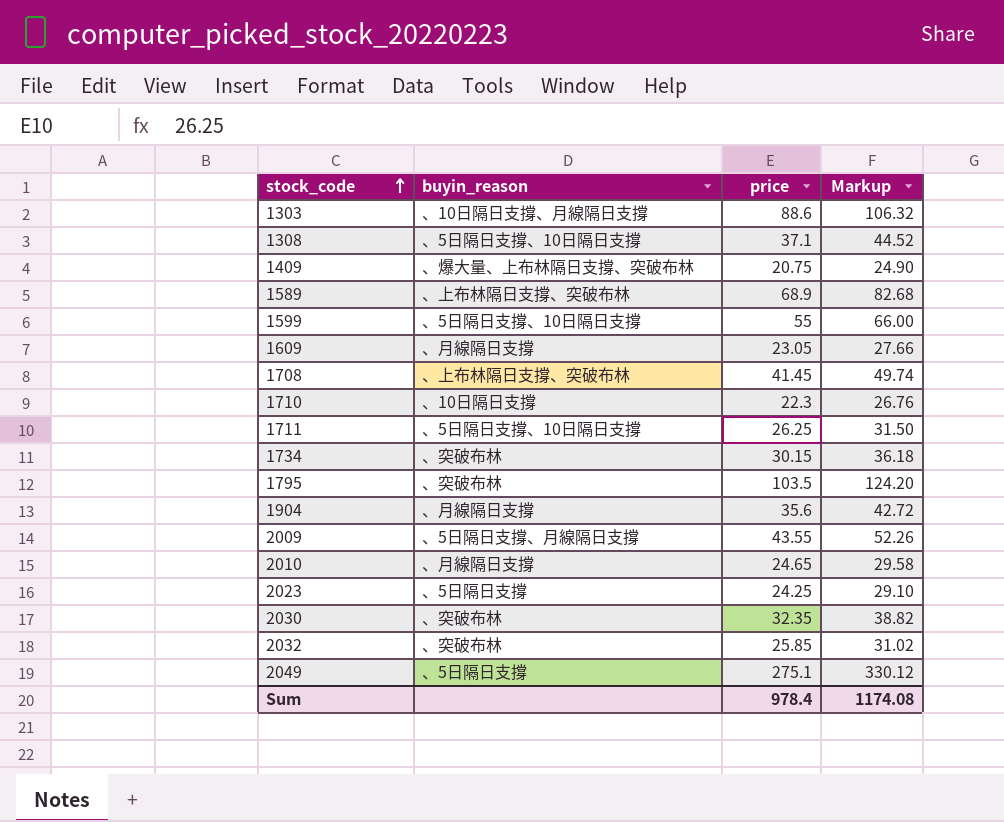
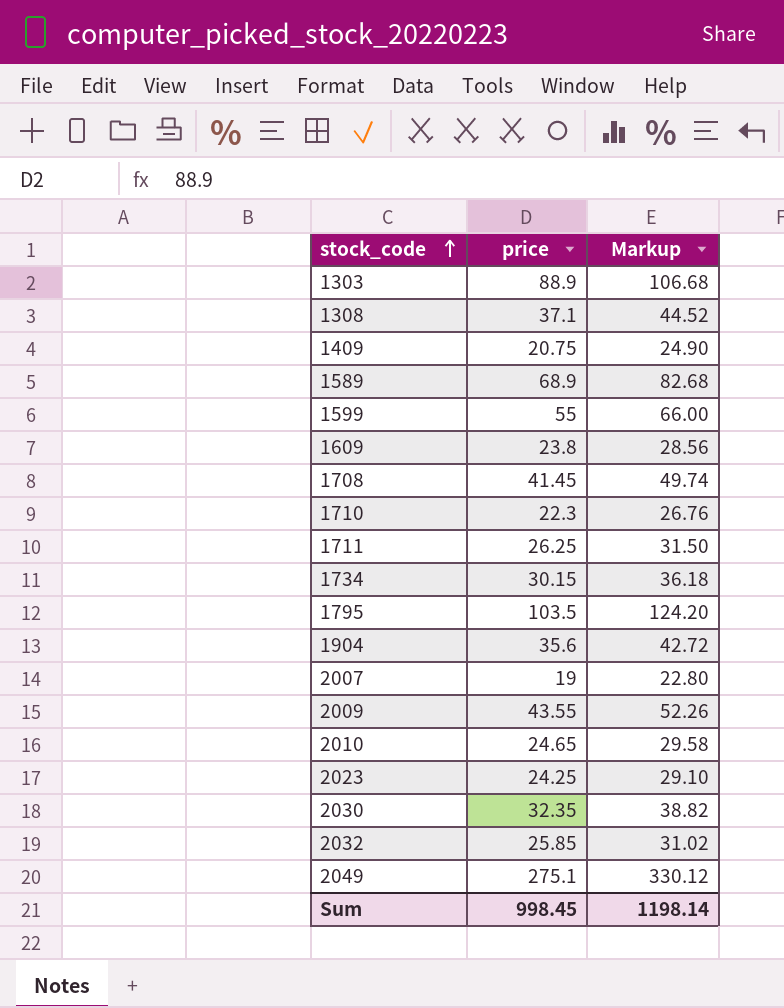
column buyin_reason | position: 2 -> none
1303 | price: 88.6 -> 88.9
1303 | Markup: 106.32 -> 106.68
1609 | price: 23.05 -> 23.8
1609 | Markup: 27.66 -> 28.56
row 2007: none -> 19 | 22.80
Sum | price: 978.4 -> 998.45
Sum | Markup: 1174.08 -> 1198.14

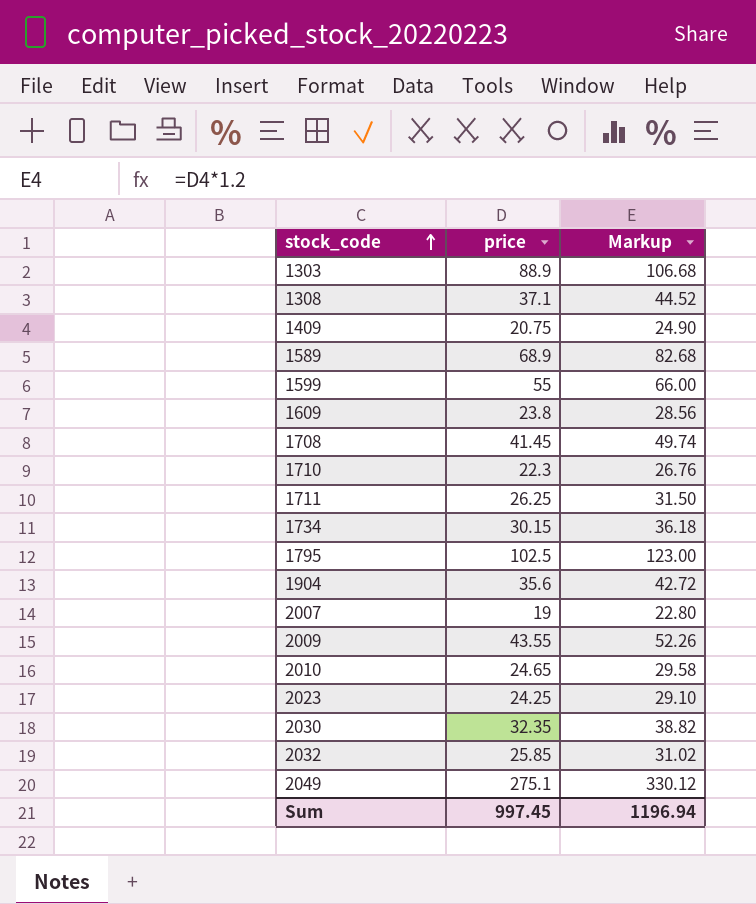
1795 | price: 103.5 -> 102.5
1795 | Markup: 124.20 -> 123.00
Sum | price: 998.45 -> 997.45
Sum | Markup: 1198.14 -> 1196.94

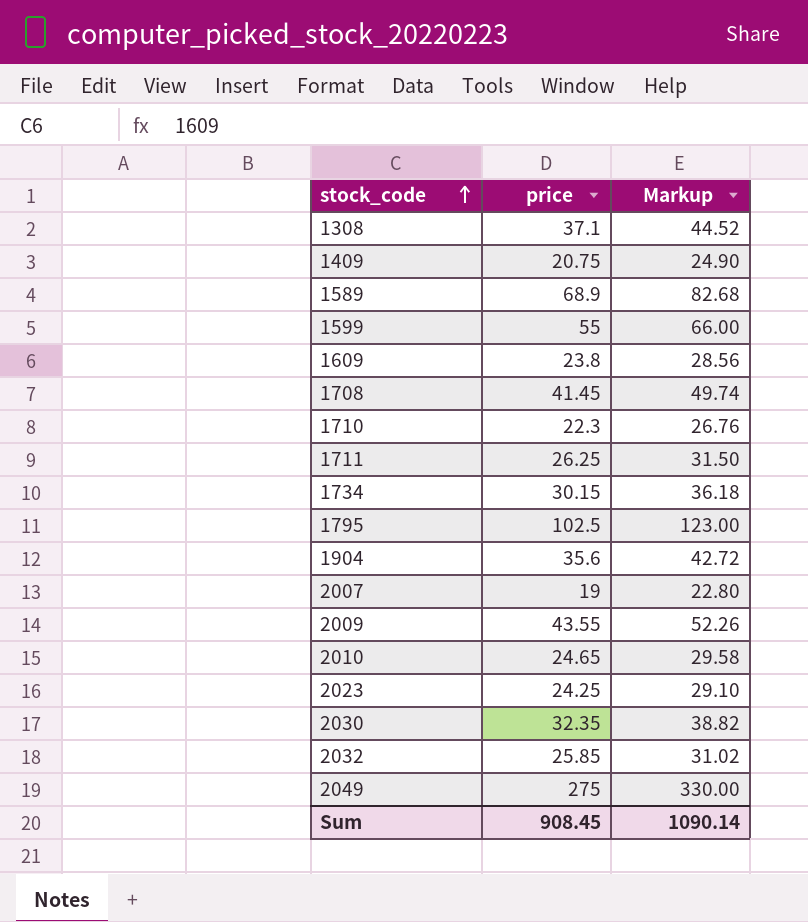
row 1303: 88.9 | 106.68 -> none
2049 | price: 275.1 -> 275
2049 | Markup: 330.12 -> 330.00
Sum | price: 997.45 -> 908.45
Sum | Markup: 1196.94 -> 1090.14

